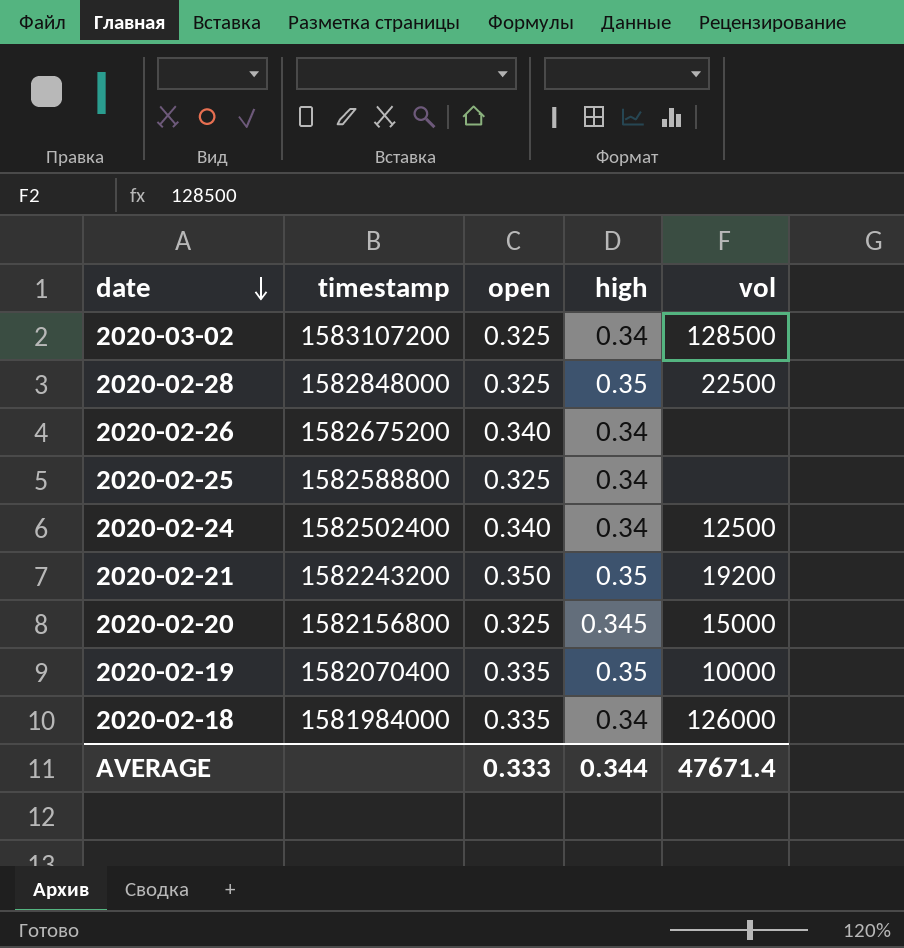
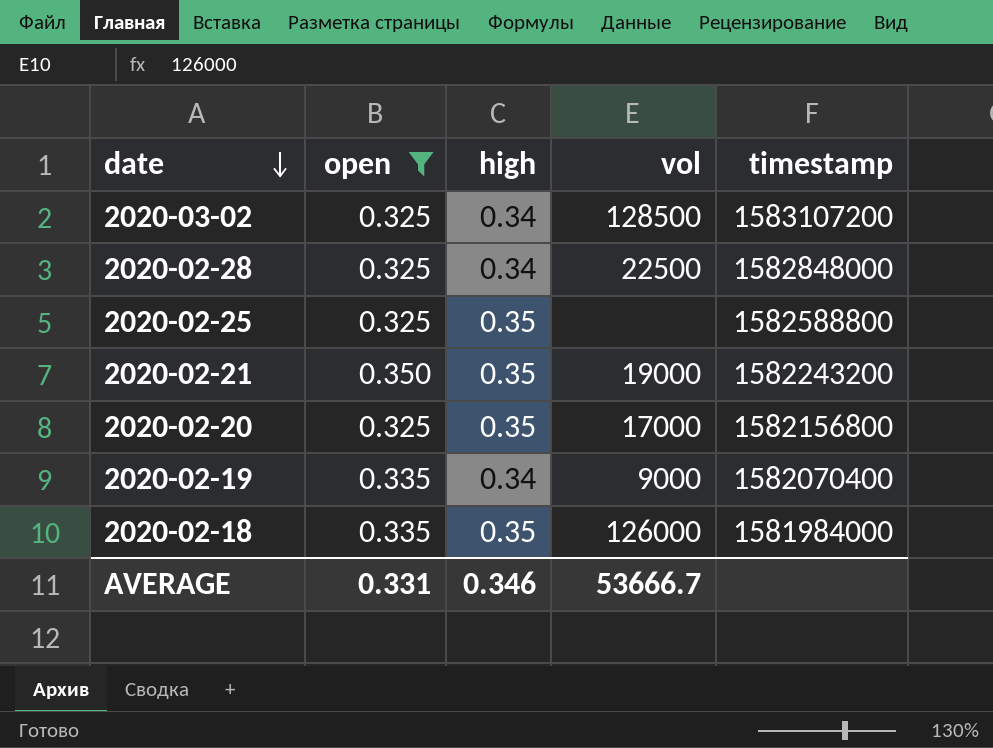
filter: none -> open != 0.340
column timestamp | position: 2 -> 5
2020-02-28 | high: 0.35 -> 0.34
2020-02-25 | high: 0.34 -> 0.35
2020-02-21 | vol: 19200 -> 19000
2020-02-20 | high: 0.345 -> 0.35
2020-02-20 | vol: 15000 -> 17000
2020-02-19 | high: 0.35 -> 0.34
2020-02-19 | vol: 10000 -> 9000
2020-02-18 | high: 0.34 -> 0.35
AVERAGE | open: 0.333 -> 0.331
AVERAGE | high: 0.344 -> 0.346
AVERAGE | vol: 47671.4 -> 53666.7

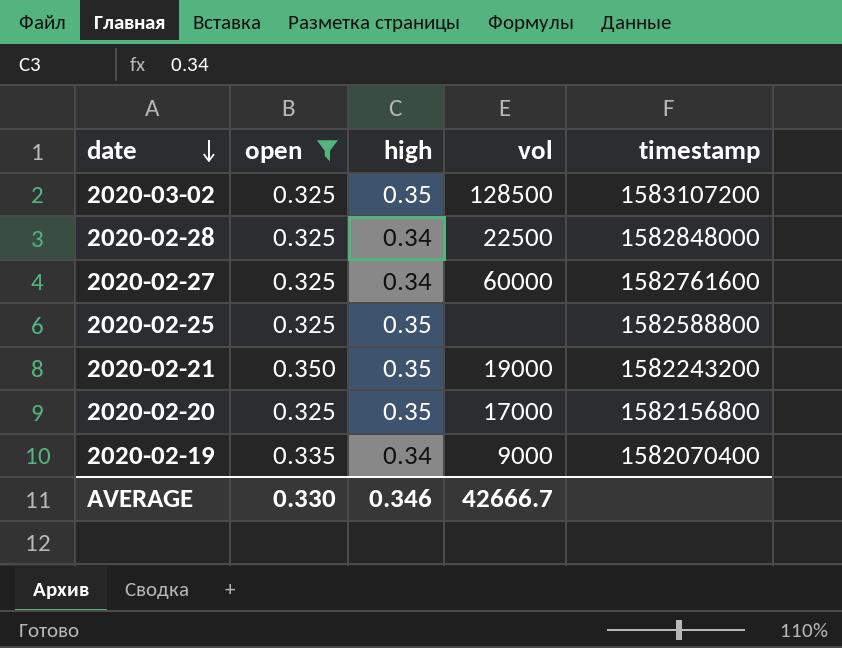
row 2020-02-18: 0.335 | 0.35 | 126000 | 1581984000 -> none
2020-03-02 | high: 0.34 -> 0.35
row 2020-02-27: none -> 0.325 | 0.34 | 60000 | 1582761600
AVERAGE | open: 0.331 -> 0.330
AVERAGE | vol: 53666.7 -> 42666.7

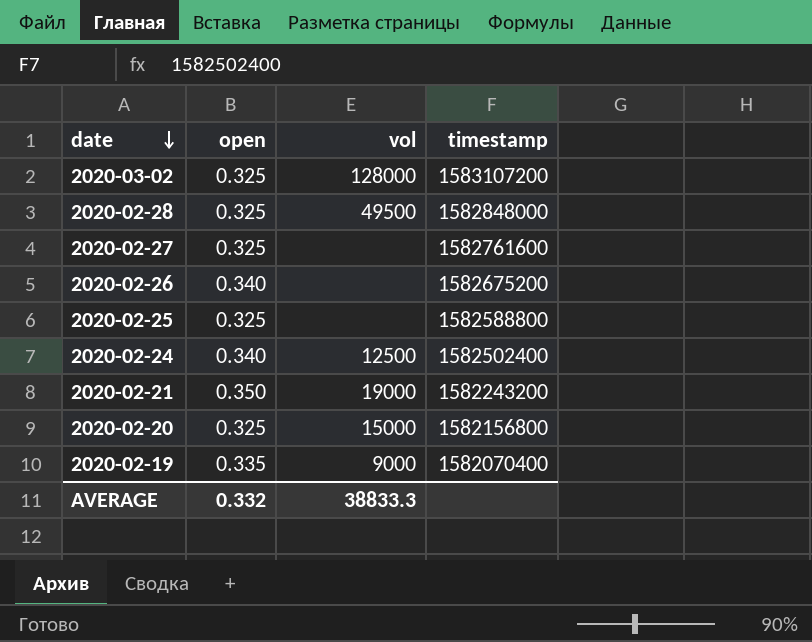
filter: open != 0.340 -> none
column high | position: 3 -> none
2020-03-02 | vol: 128500 -> 128000
2020-02-28 | vol: 22500 -> 49500
2020-02-27 | vol: 60000 -> none
2020-02-20 | vol: 17000 -> 15000
AVERAGE | open: 0.330 -> 0.332
AVERAGE | vol: 42666.7 -> 38833.3

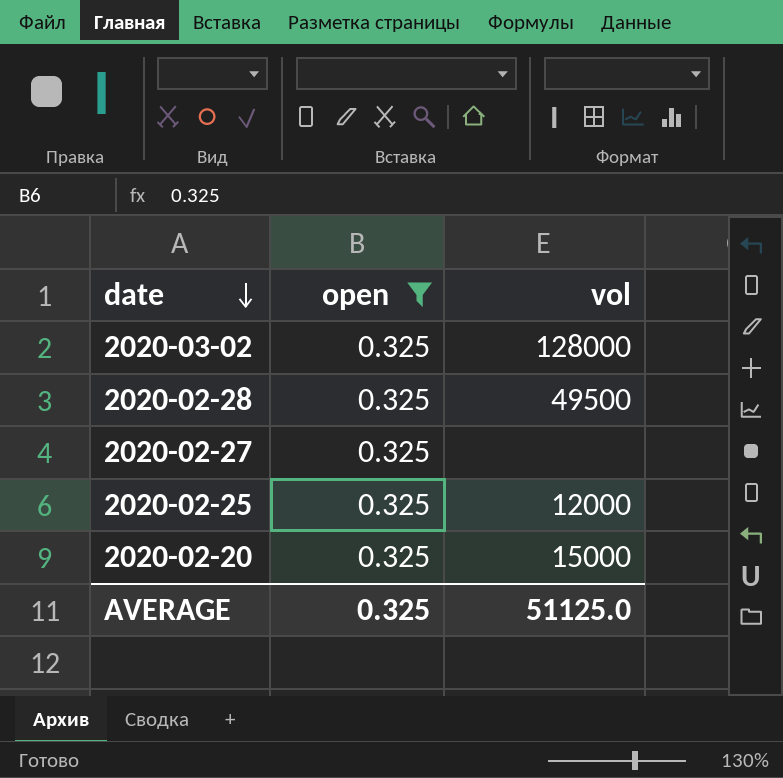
filter: none -> open = 0.325
column timestamp | position: 4 -> none
2020-02-25 | vol: none -> 12000
AVERAGE | open: 0.332 -> 0.325
AVERAGE | vol: 38833.3 -> 51125.0

